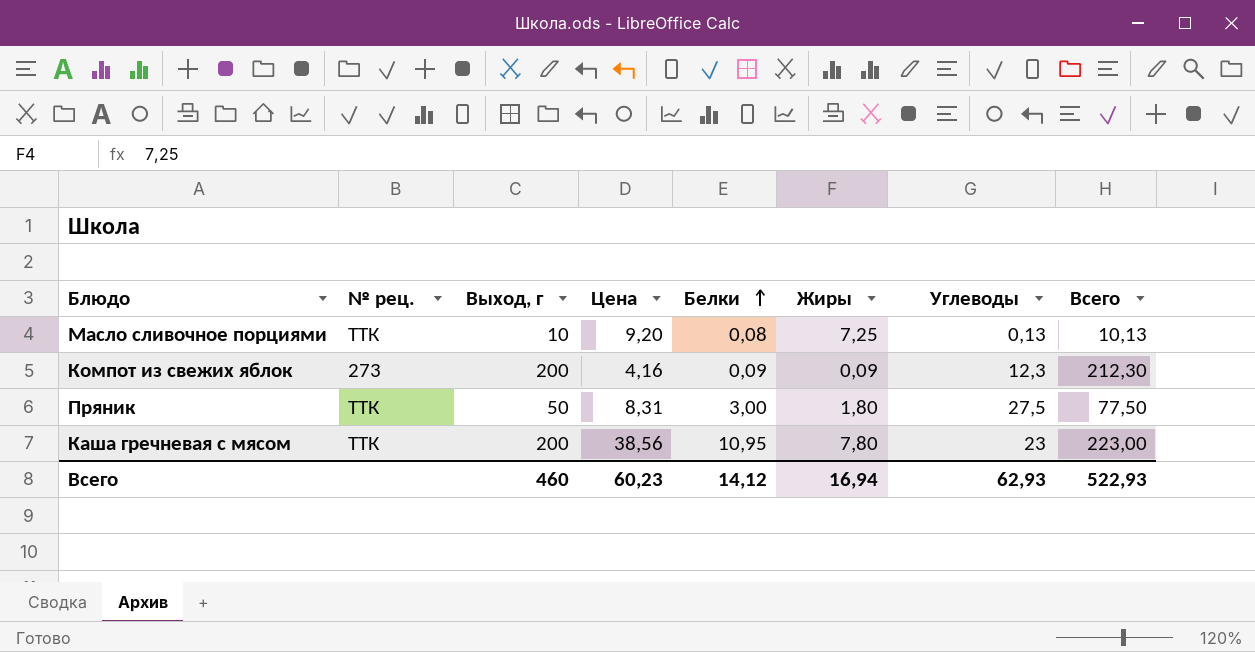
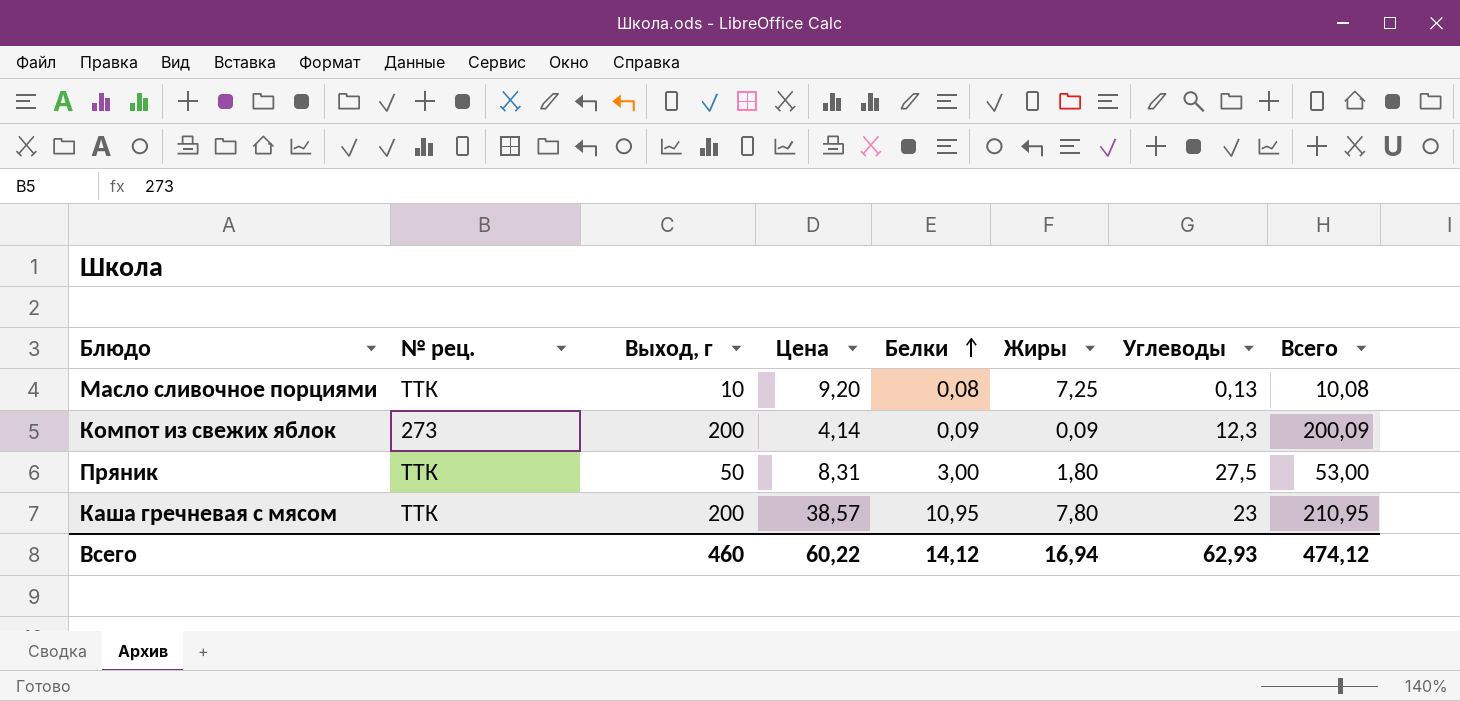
column Всего | formula: [Выход, г] + [Углеводы] -> [Выход, г] + [Белки]
Компот из свежих яблок | Цена: 4,16 -> 4,14
Каша гречневая с мясом | Цена: 38,56 -> 38,57
Всего | Цена: 60,23 -> 60,22
Всего | Всего: 522,93 -> 474,12

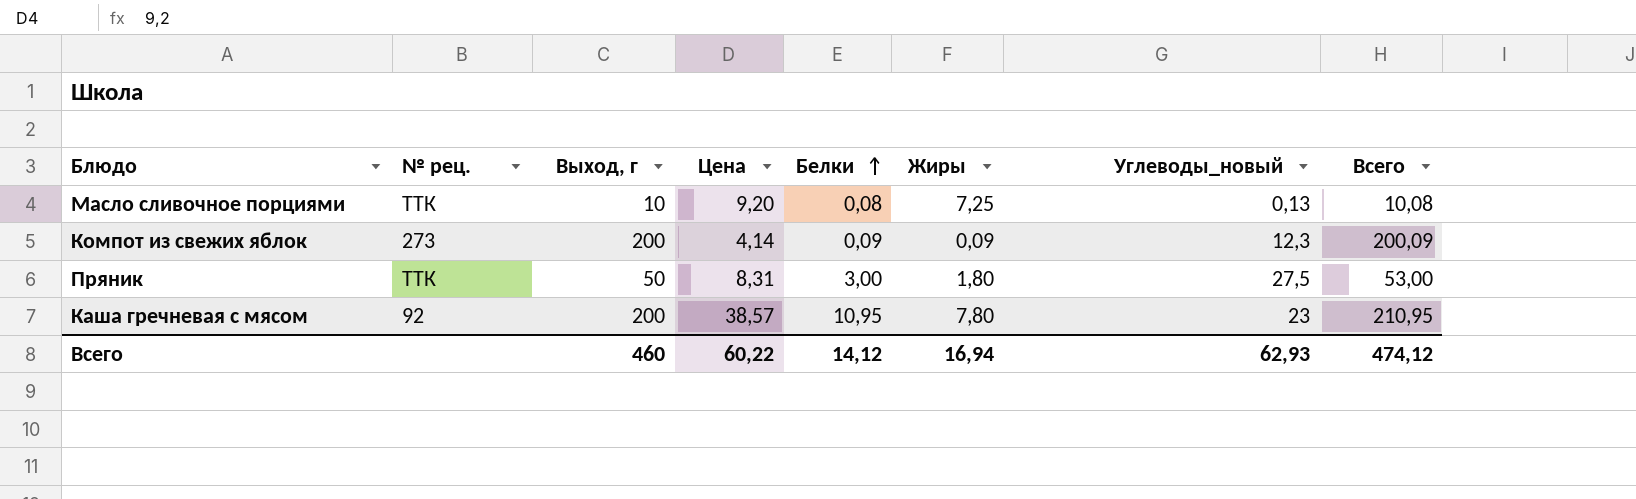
column name: Углеводы -> Углеводы_новый
Каша гречневая с мясом | № рец.: ТТК -> 92

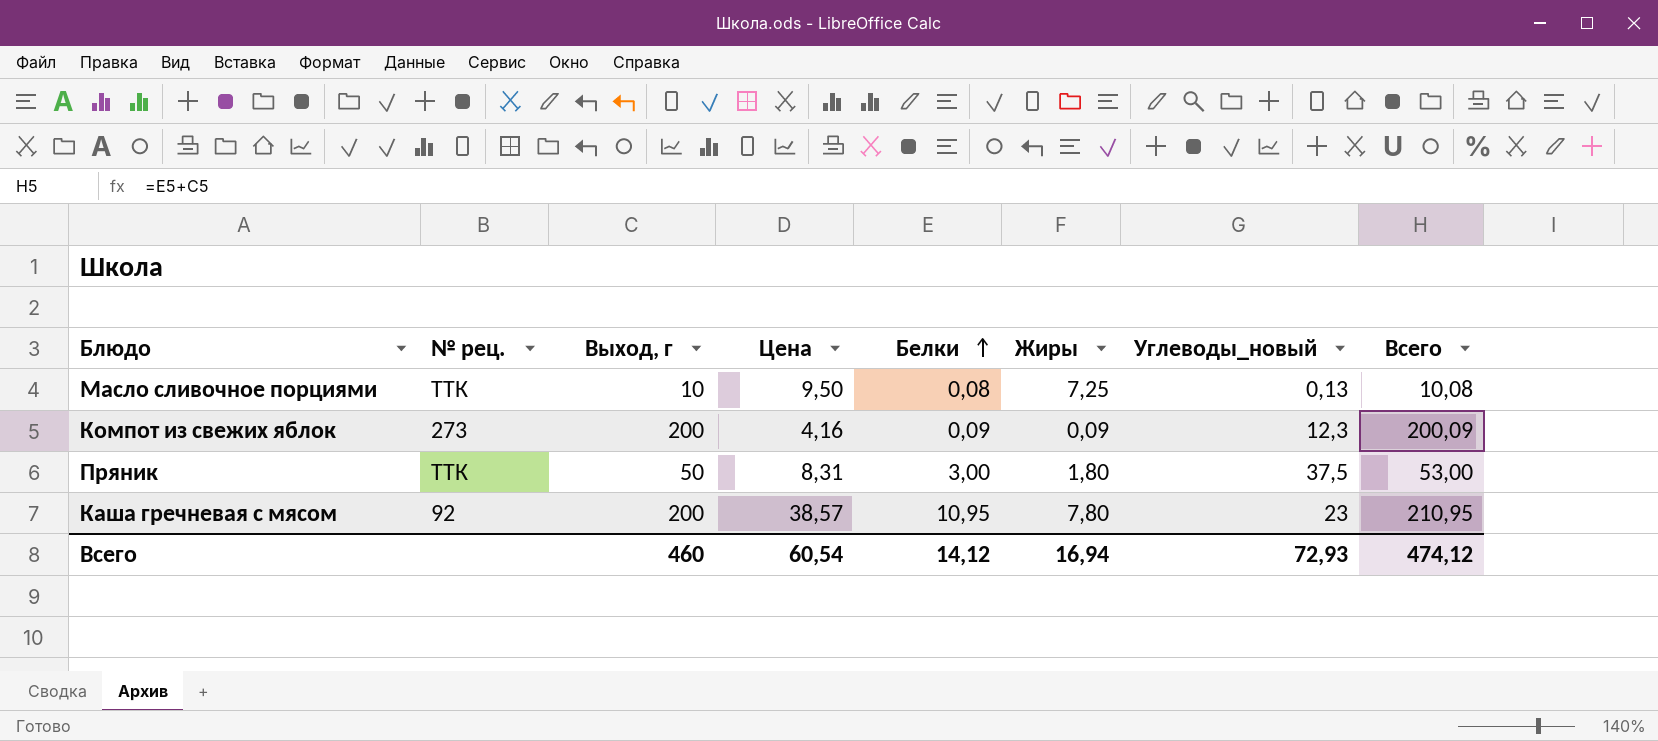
Масло сливочное порциями | Цена: 9,20 -> 9,50
Компот из свежих яблок | Цена: 4,14 -> 4,16
Пряник | Углеводы_новый: 27,5 -> 37,5
Всего | Цена: 60,22 -> 60,54
Всего | Углеводы_новый: 62,93 -> 72,93

